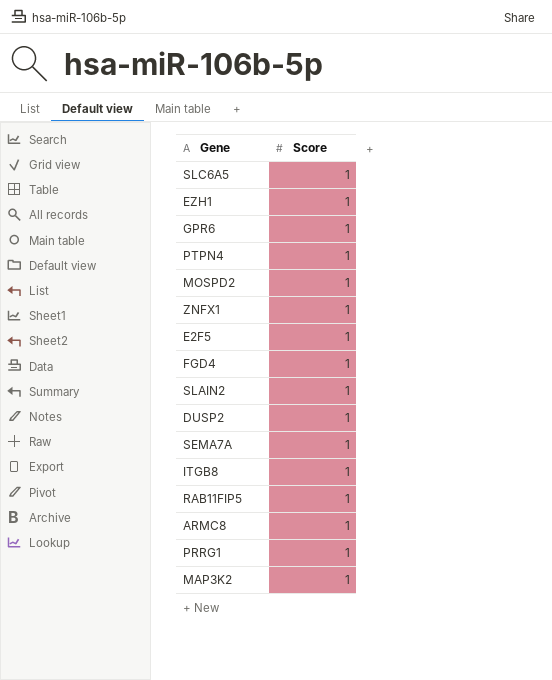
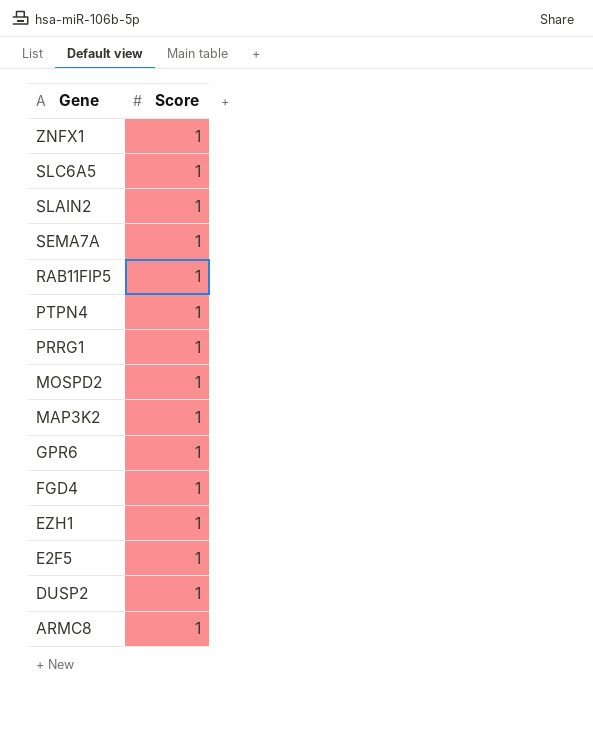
row order: none -> Gene descending
row ITGB8: 1 -> none

